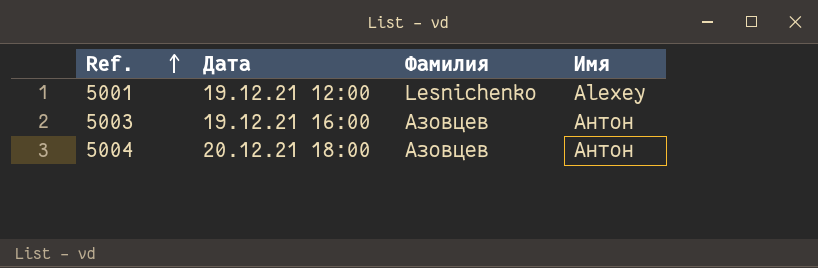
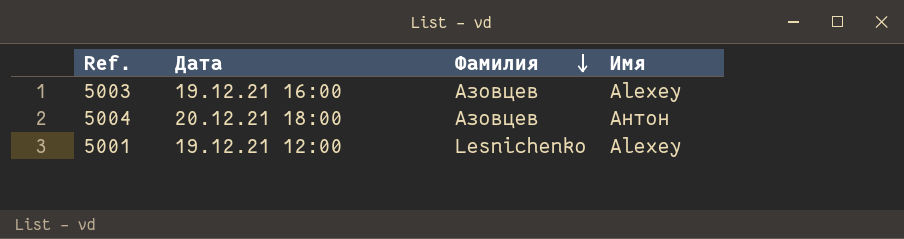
row order: Ref. ascending -> Фамилия descending
5003 | Имя: Антон -> Alexey

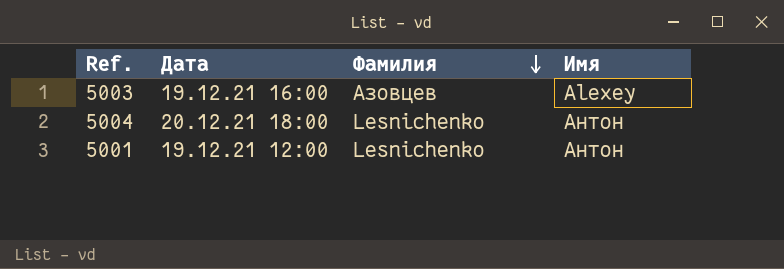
5004 | Фамилия: Азовцев -> Lesnichenko
5001 | Имя: Alexey -> Антон

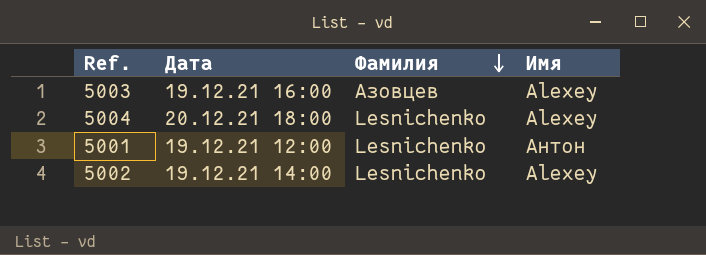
5004 | Имя: Антон -> Alexey
row 5002: none -> 19.12.21 14:00 | Lesnichenko | Alexey

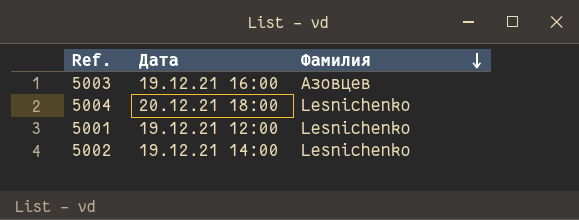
column Имя | position: 4 -> none

